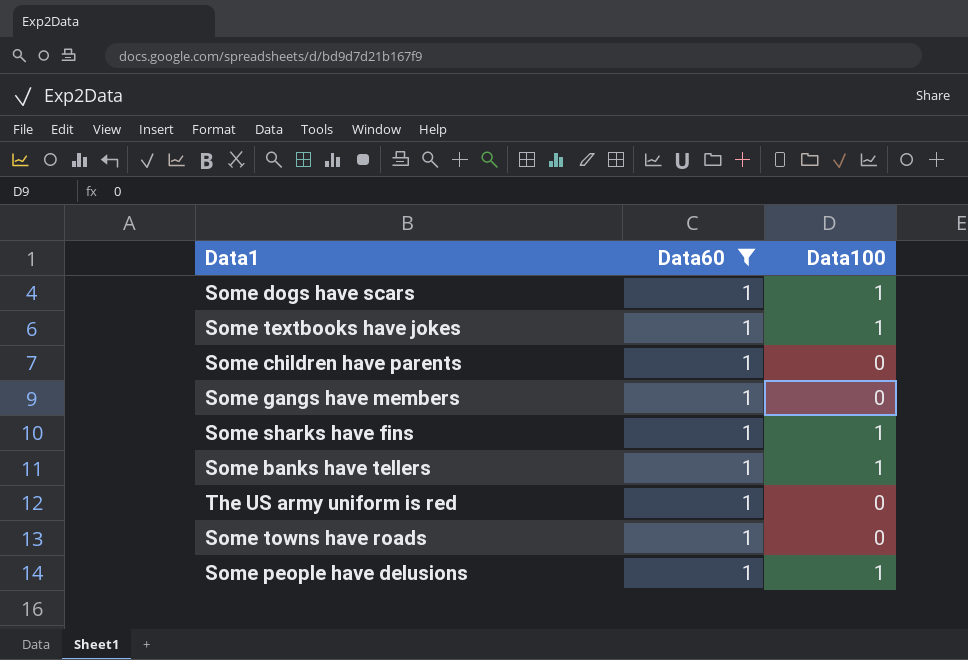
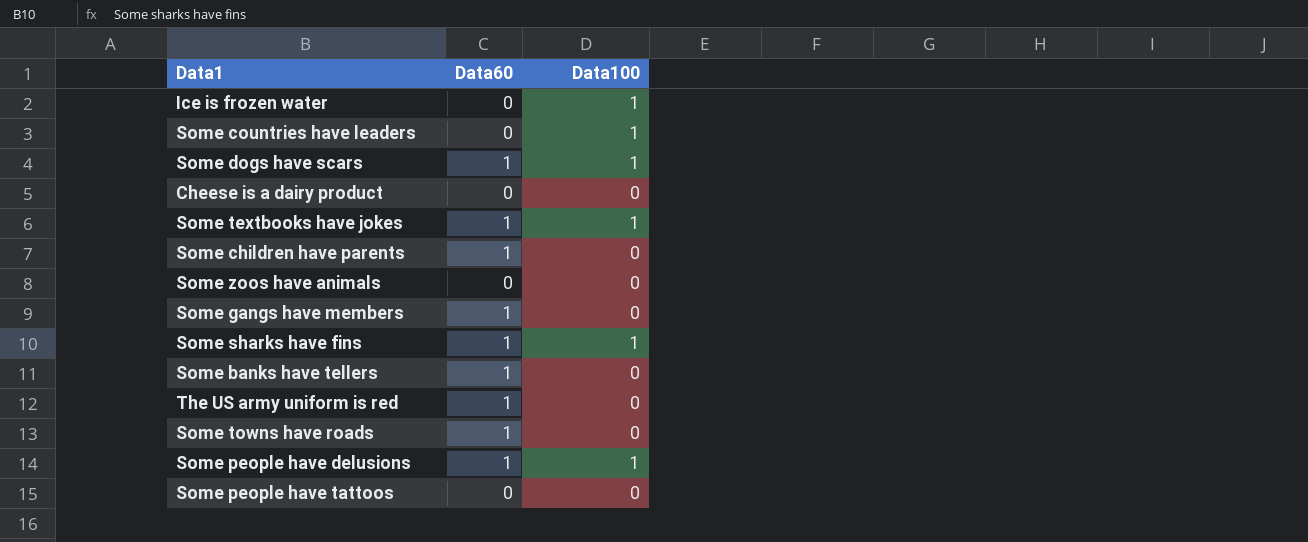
filter: Data60 = 1 -> none
Some banks have tellers | Data100: 1 -> 0

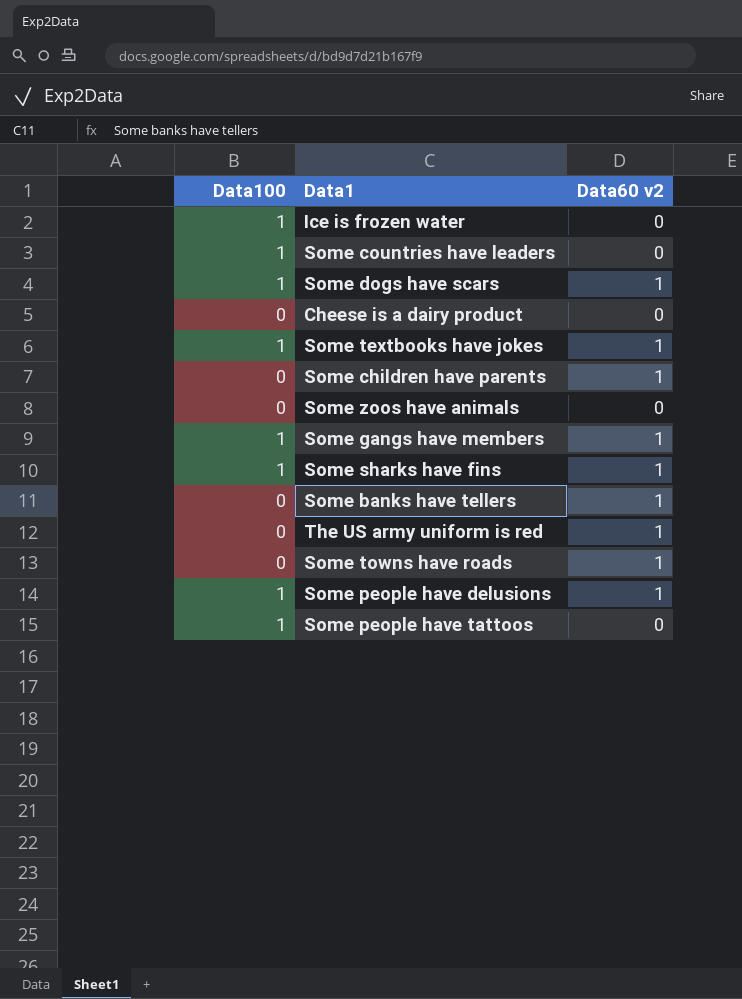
column Data100 | position: 3 -> 1
column name: Data60 -> Data60 v2
Some gangs have members | Data100: 0 -> 1
Some people have tattoos | Data100: 0 -> 1

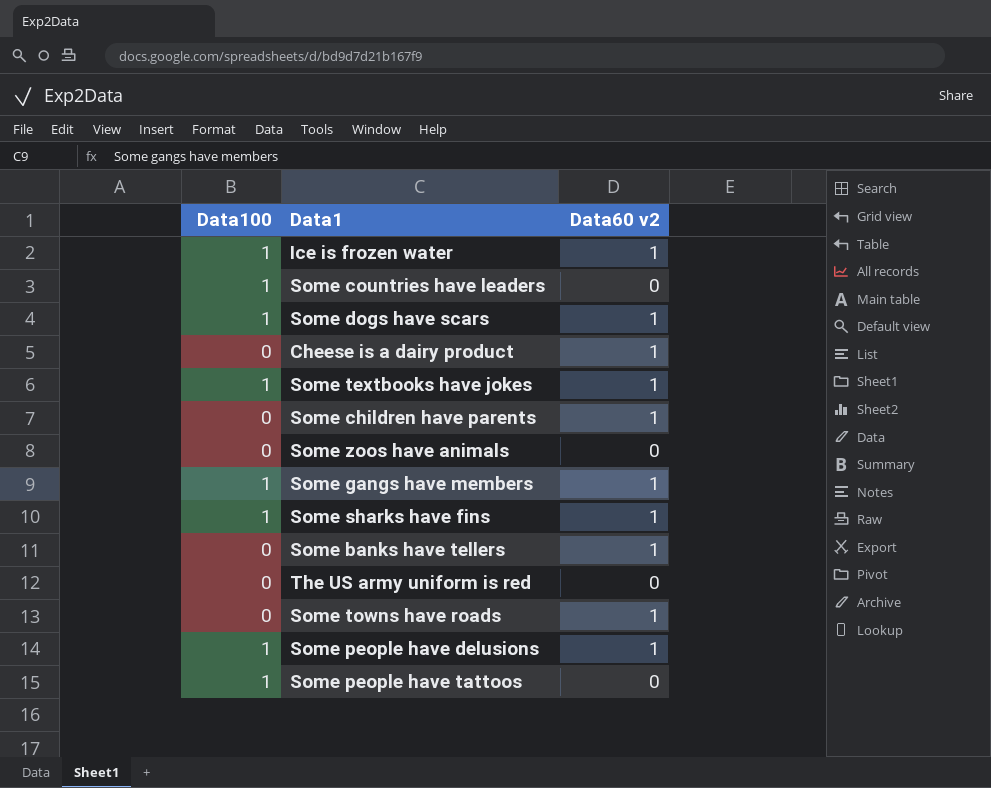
Ice is frozen water | Data60 v2: 0 -> 1
Cheese is a dairy product | Data60 v2: 0 -> 1
The US army uniform is red | Data60 v2: 1 -> 0

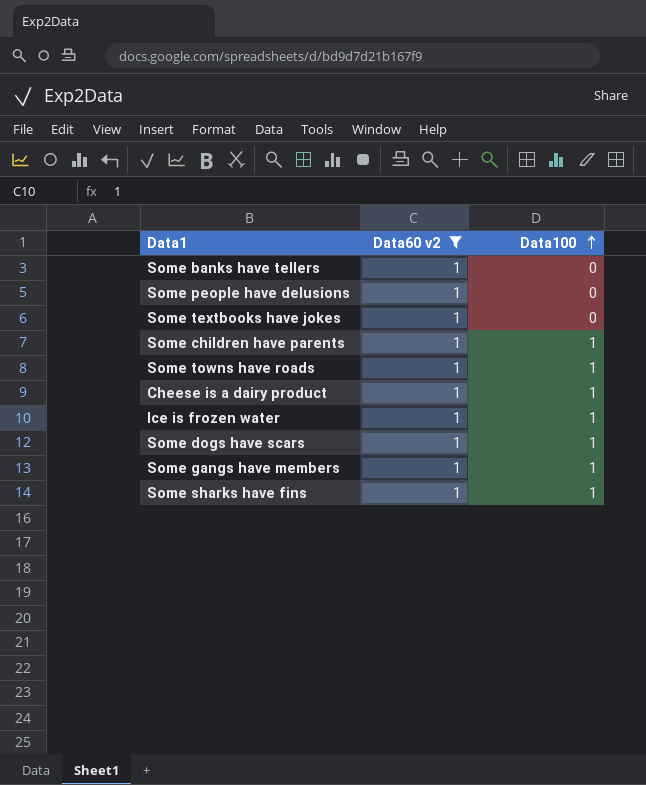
filter: none -> Data60 v2 = 1
row order: none -> Data100 ascending
column Data100 | position: 1 -> 3
Some people have delusions | Data100: 1 -> 0
Some textbooks have jokes | Data100: 1 -> 0
Some children have parents | Data100: 0 -> 1
Some towns have roads | Data100: 0 -> 1
Cheese is a dairy product | Data100: 0 -> 1

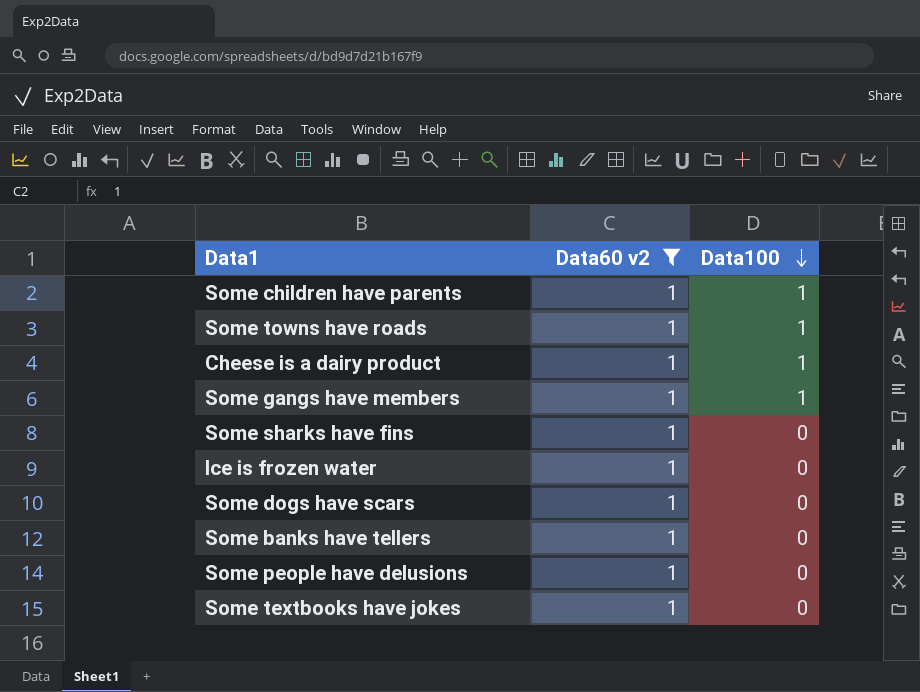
row order: Data100 ascending -> Data100 descending
Some sharks have fins | Data100: 1 -> 0
Ice is frozen water | Data100: 1 -> 0
Some dogs have scars | Data100: 1 -> 0

